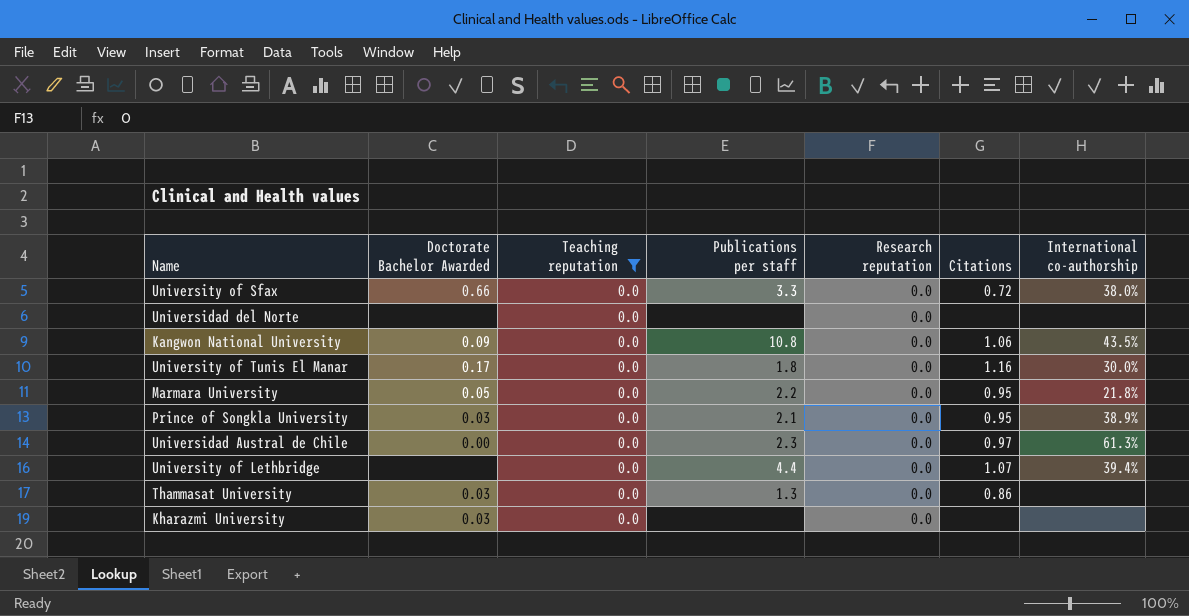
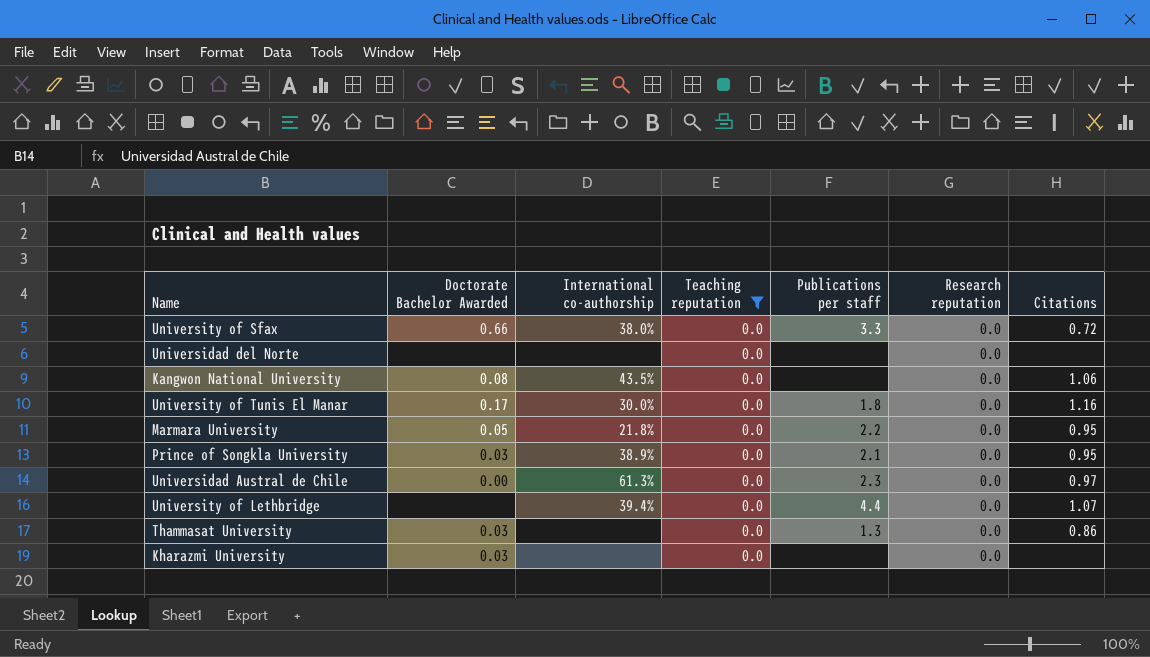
column International co-authorship | position: 7 -> 3
Kangwon National University | Doctorate Bachelor Awarded: 0.09 -> 0.08
Kangwon National University | Publications per staff: 10.8 -> none

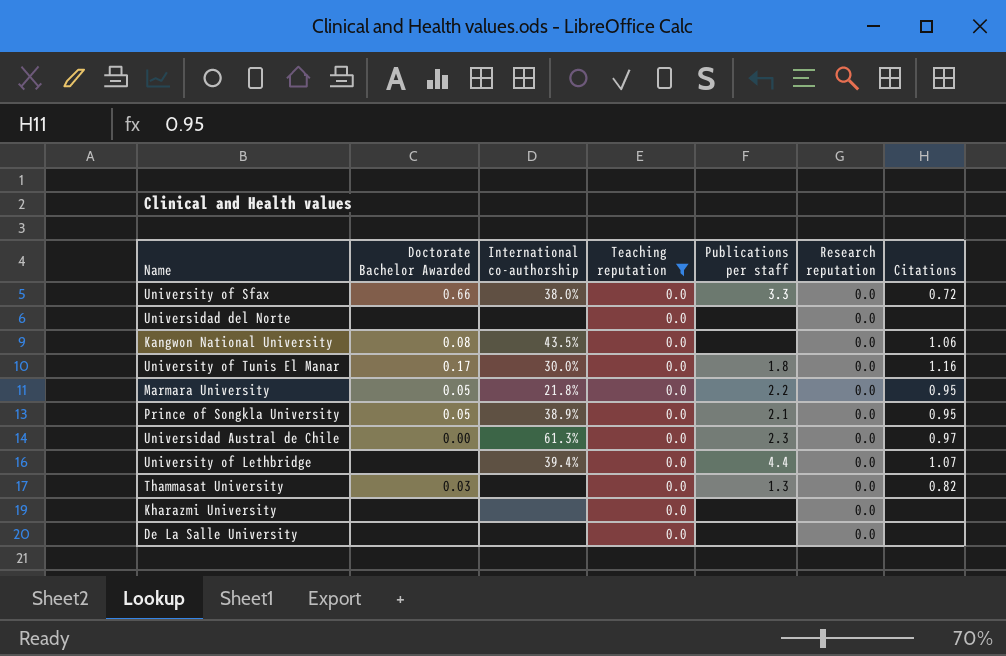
Prince of Songkla University | Doctorate Bachelor Awarded: 0.03 -> 0.05
Thammasat University | Citations: 0.86 -> 0.82
Kharazmi University | Doctorate Bachelor Awarded: 0.03 -> none
row De La Salle University: none -> none | none | 0.0 | none | 0.0 | none

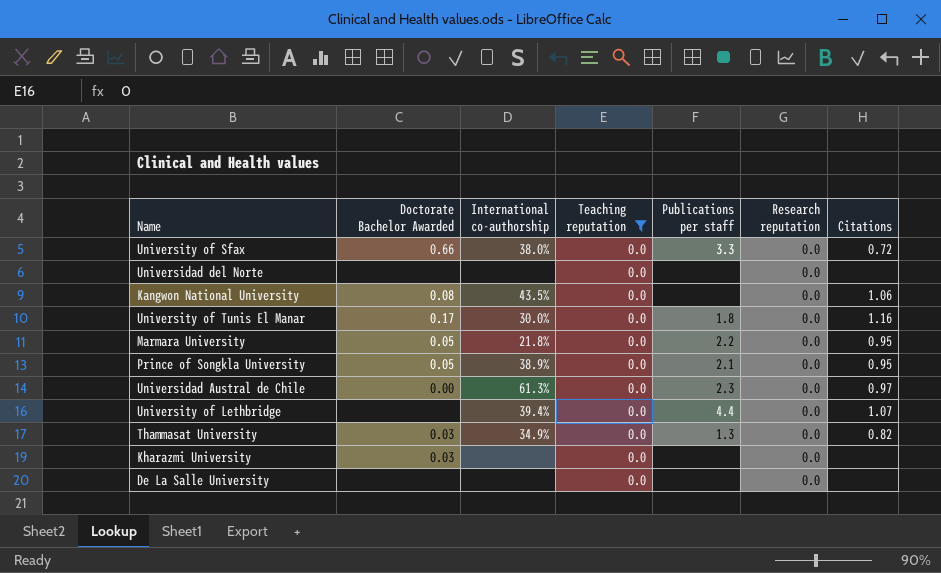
Thammasat University | International co-authorship: none -> 34.9%
Kharazmi University | Doctorate Bachelor Awarded: none -> 0.03

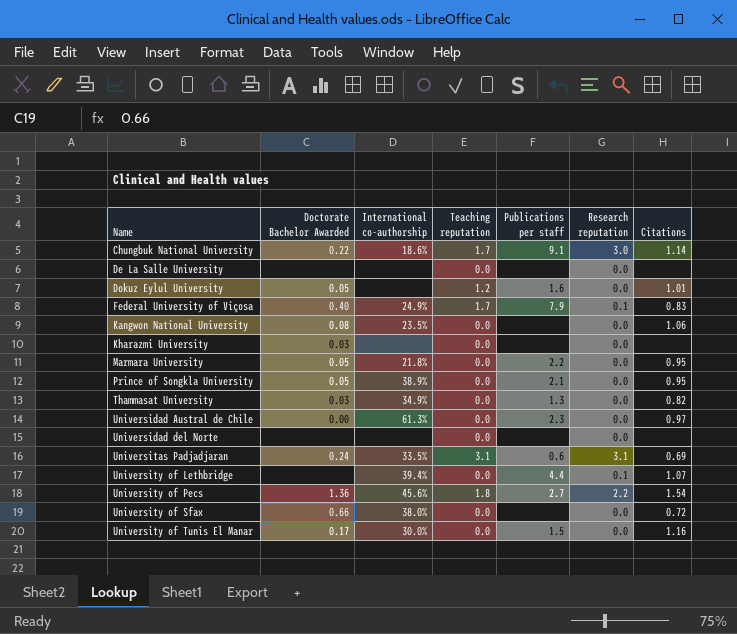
filter: Teaching reputation = 0.0 -> none
row order: none -> Name ascending
Kangwon National University | International co-authorship: 43.5% -> 23.5%
University of Lethbridge | Research reputation: 0.0 -> 0.1
University of Sfax | Publications per staff: 3.3 -> none
University of Tunis El Manar | Publications per staff: 1.8 -> 1.5

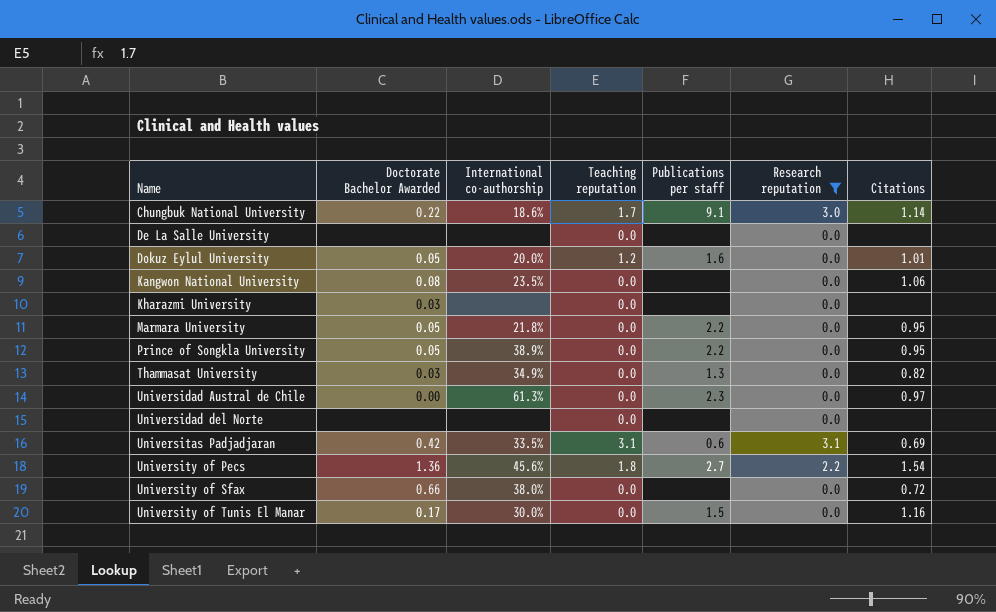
filter: none -> Research reputation != 0.1
Dokuz Eylul University | International co-authorship: none -> 20.0%
Prince of Songkla University | Publications per staff: 2.1 -> 2.2
Universitas Padjadjaran | Doctorate Bachelor Awarded: 0.24 -> 0.42

